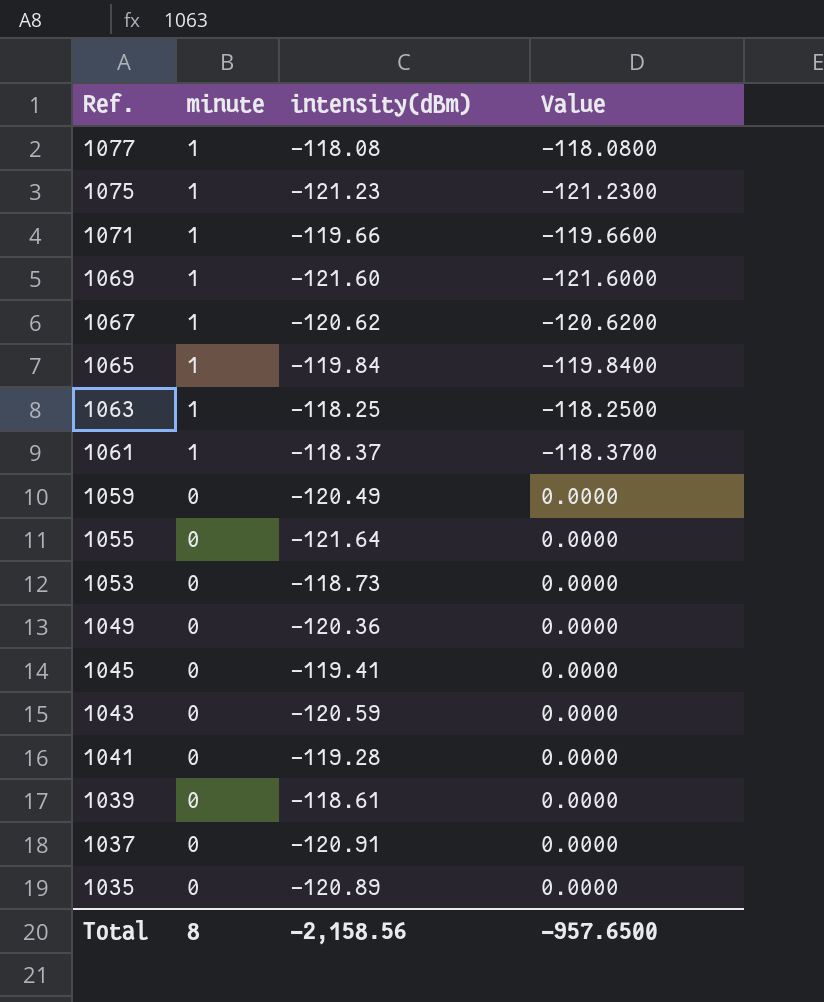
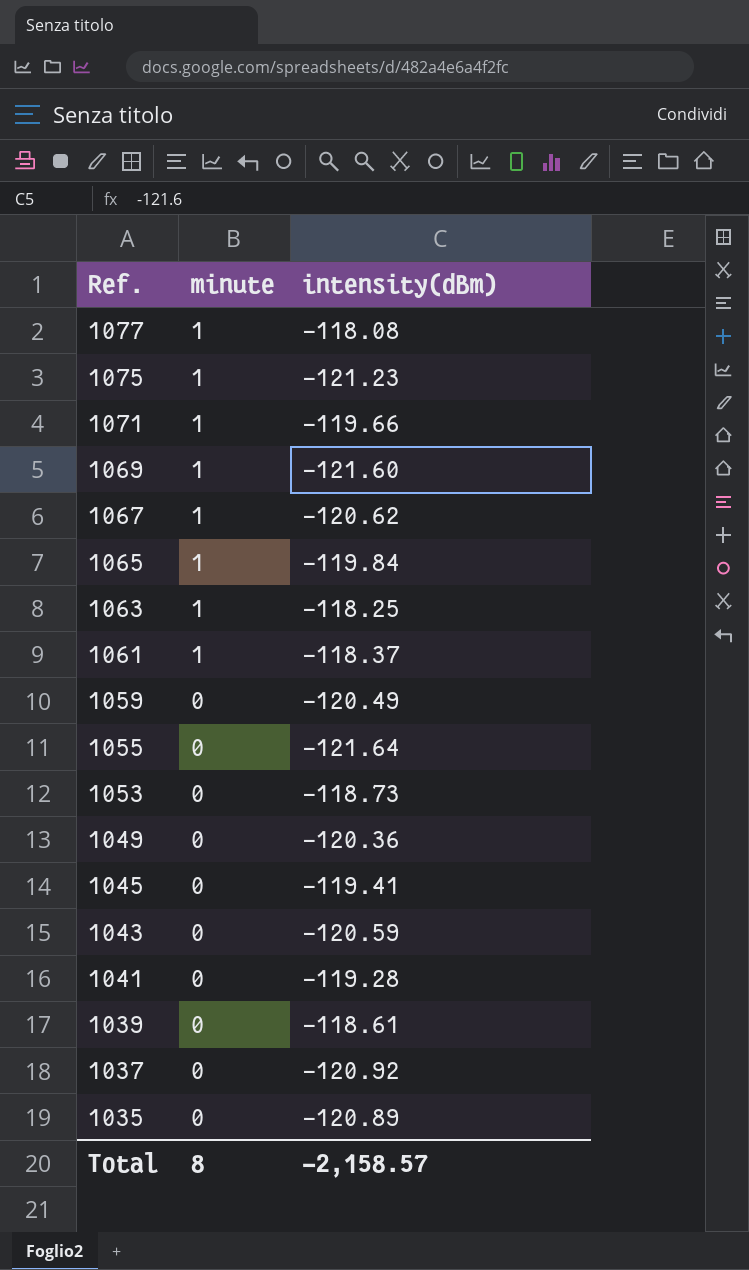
column Value | formula: [minute] * [intensity(dBm)] -> none
1037 | intensity(dBm): -120.91 -> -120.92
Total | intensity(dBm): -2,158.56 -> -2,158.57

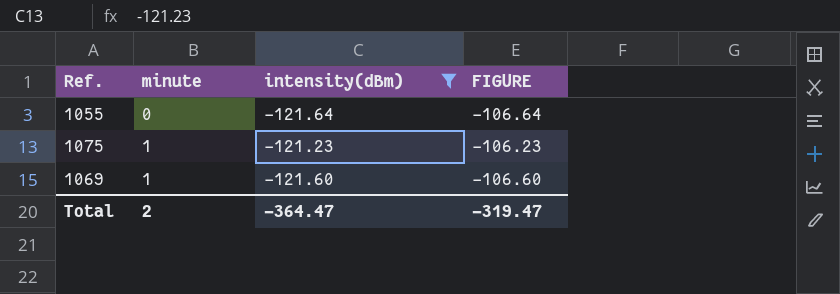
filter: none -> intensity(dBm) <= -121.23
row order: Ref. descending -> minute ascending
column FIGURE | formula: none -> [intensity(dBm)] + 15
Total | minute: 8 -> 2
Total | intensity(dBm): -2,158.57 -> -364.47

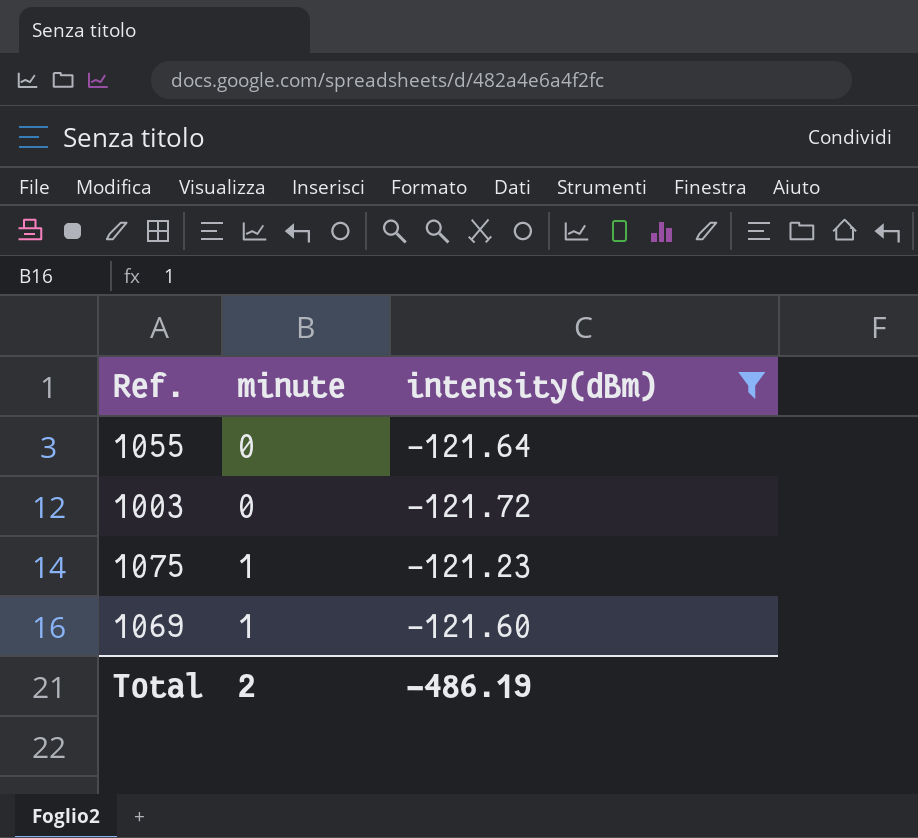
column FIGURE | formula: [intensity(dBm)] + 15 -> none
row 1003: none -> 0 | -121.72
Total | intensity(dBm): -364.47 -> -486.19

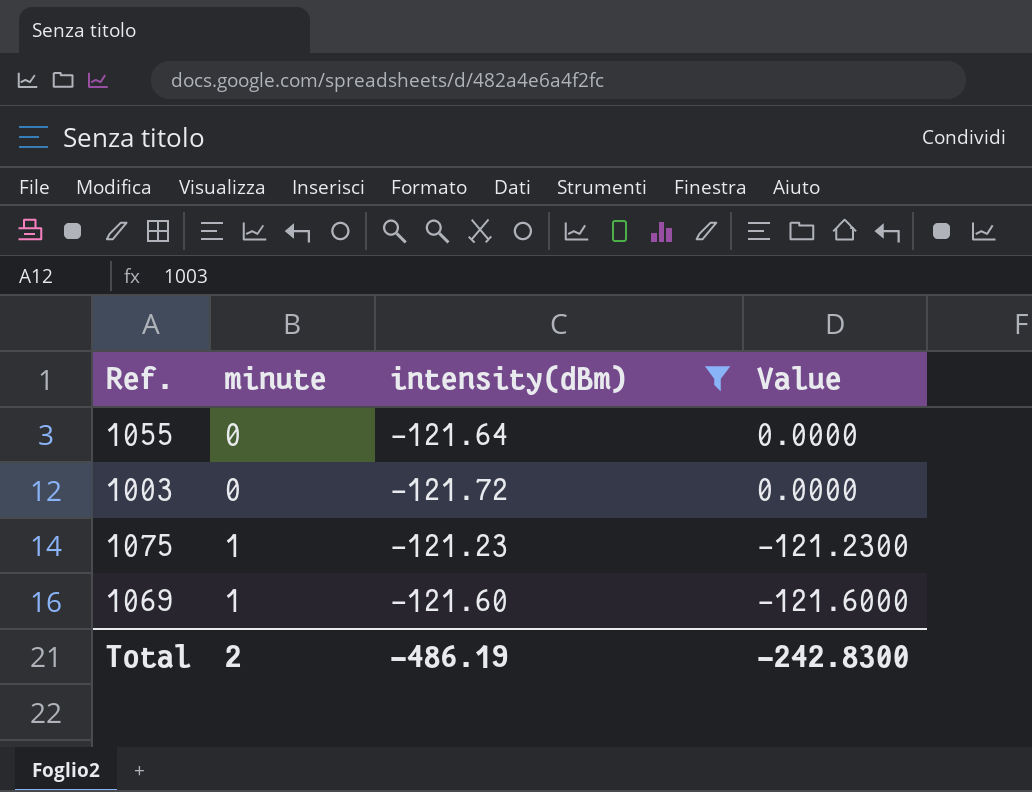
column Value | formula: none -> [minute] * [intensity(dBm)]

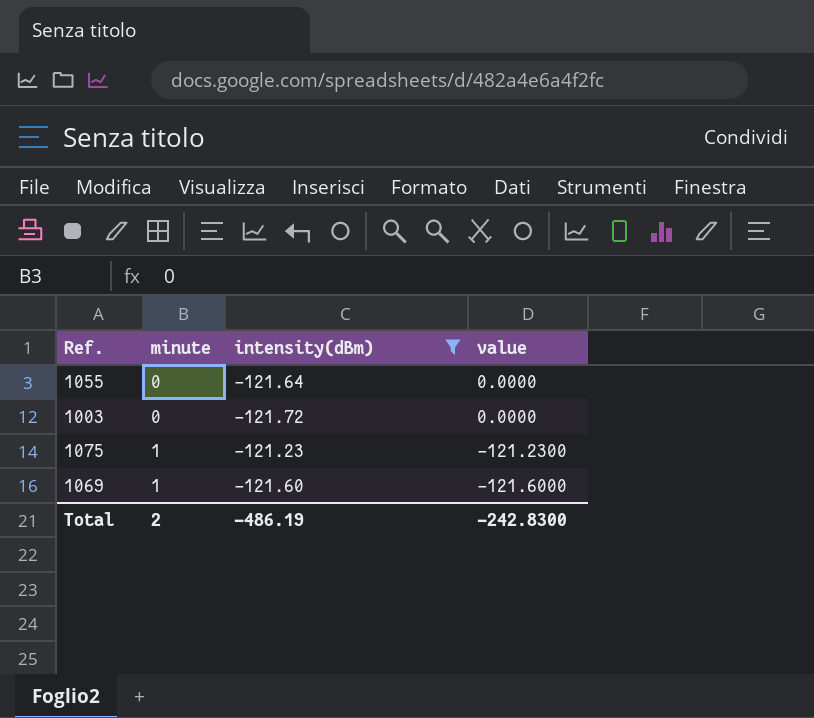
column name: Value -> value

